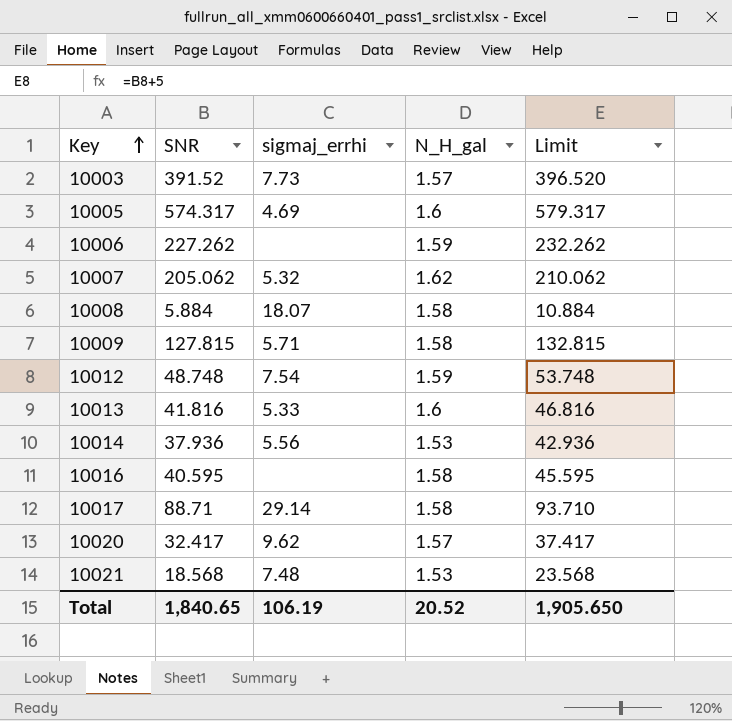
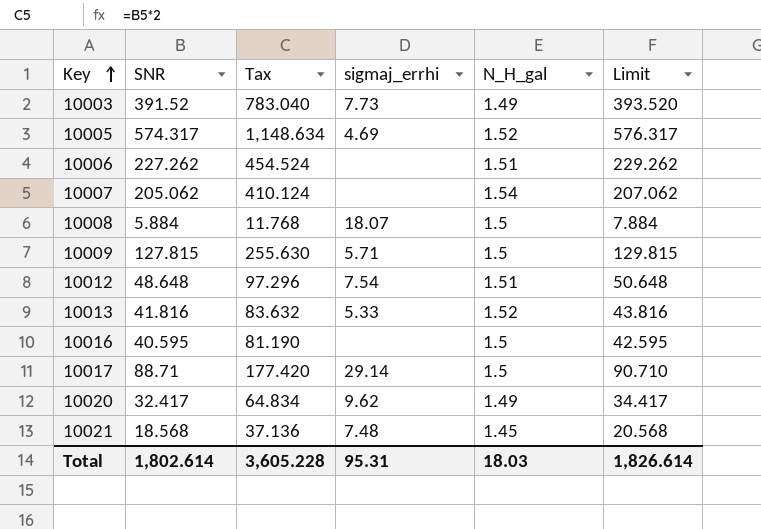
column Tax | formula: none -> [SNR] * 2
column Limit | formula: [SNR] + 5 -> [SNR] + 2
row 10014: 37.936 | 5.56 | 1.53 | 42.936 -> none
10003 | N_H_gal: 1.57 -> 1.49
10005 | N_H_gal: 1.6 -> 1.52
10006 | N_H_gal: 1.59 -> 1.51
10007 | sigmaj_errhi: 5.32 -> none
10007 | N_H_gal: 1.62 -> 1.54
10008 | N_H_gal: 1.58 -> 1.5
10009 | N_H_gal: 1.58 -> 1.5
10012 | SNR: 48.748 -> 48.648
10012 | N_H_gal: 1.59 -> 1.51
10013 | N_H_gal: 1.6 -> 1.52
10016 | N_H_gal: 1.58 -> 1.5
10017 | N_H_gal: 1.58 -> 1.5
10020 | N_H_gal: 1.57 -> 1.49
10021 | N_H_gal: 1.53 -> 1.45
Total | SNR: 1,840.65 -> 1,802.614
Total | sigmaj_errhi: 106.19 -> 95.31
Total | N_H_gal: 20.52 -> 18.03
Total | Limit: 1,905.650 -> 1,826.614

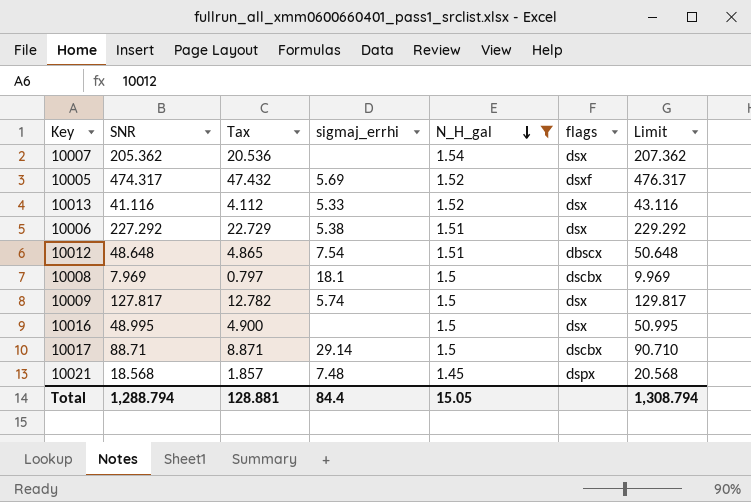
filter: none -> N_H_gal != 1.49
row order: Key ascending -> N_H_gal descending
column Tax | formula: [SNR] * 2 -> [SNR] * 0.1
column flags | position: none -> 6
10007 | SNR: 205.062 -> 205.362
10007 | Limit: 207.062 -> 207.362
10005 | SNR: 574.317 -> 474.317
10005 | sigmaj_errhi: 4.69 -> 5.69
10005 | Limit: 576.317 -> 476.317
10013 | SNR: 41.816 -> 41.116
10013 | Limit: 43.816 -> 43.116
10006 | SNR: 227.262 -> 227.292
10006 | sigmaj_errhi: none -> 5.38
10006 | Limit: 229.262 -> 229.292
10008 | SNR: 5.884 -> 7.969
10008 | sigmaj_errhi: 18.07 -> 18.1
10008 | Limit: 7.884 -> 9.969
10009 | SNR: 127.815 -> 127.817
10009 | sigmaj_errhi: 5.71 -> 5.74
10009 | Limit: 129.815 -> 129.817
10016 | SNR: 40.595 -> 48.995
10016 | Limit: 42.595 -> 50.995
Total | SNR: 1,802.614 -> 1,288.794
Total | Tax: 3,605.228 -> 128.881
Total | sigmaj_errhi: 95.31 -> 84.4
Total | N_H_gal: 18.03 -> 15.05
Total | Limit: 1,826.614 -> 1,308.794

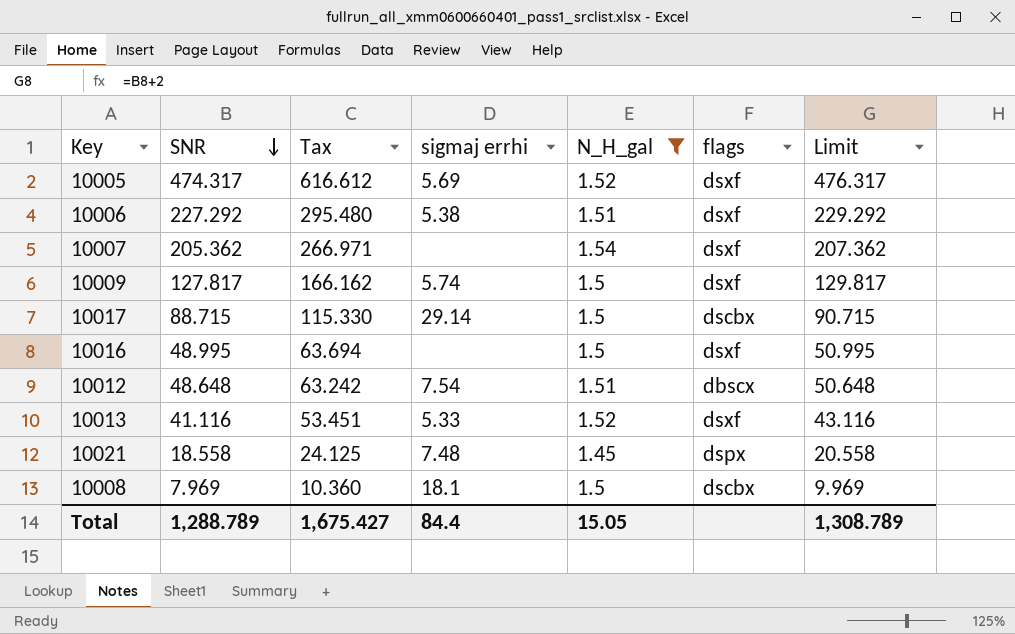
row order: N_H_gal descending -> SNR descending
column Tax | formula: [SNR] * 0.1 -> [SNR] * 1.3
column name: sigmaj_errhi -> sigmaj errhi
10006 | flags: dsx -> dsxf
10007 | flags: dsx -> dsxf
10009 | flags: dsx -> dsxf
10017 | SNR: 88.71 -> 88.715
10017 | Limit: 90.710 -> 90.715
10016 | flags: dsx -> dsxf
10013 | flags: dsx -> dsxf
10021 | SNR: 18.568 -> 18.558
10021 | Limit: 20.568 -> 20.558
Total | SNR: 1,288.794 -> 1,288.789
Total | Tax: 128.881 -> 1,675.427
Total | Limit: 1,308.794 -> 1,308.789

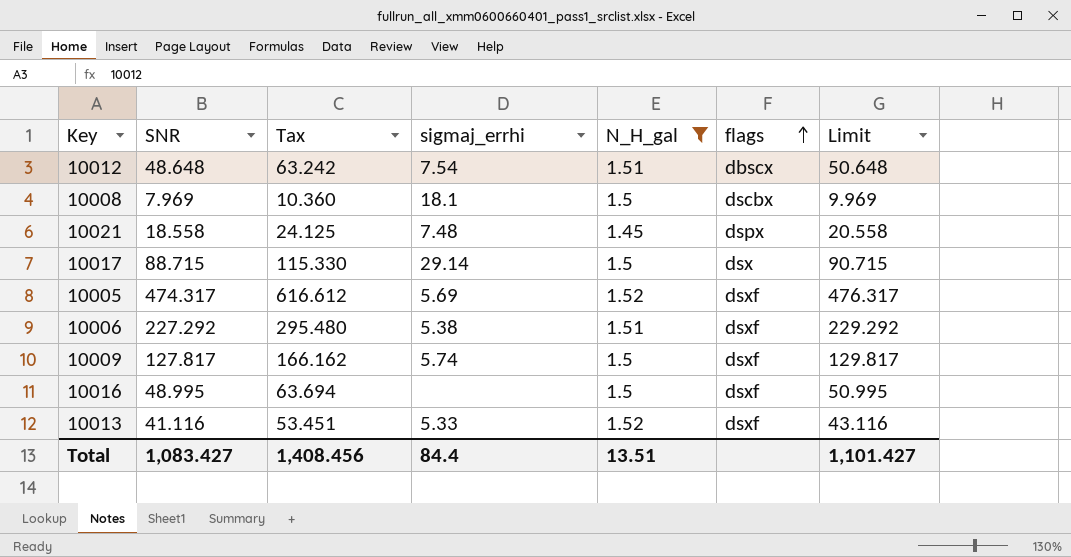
row order: SNR descending -> flags ascending
column name: sigmaj errhi -> sigmaj_errhi
row 10007: 205.362 | 266.971 | none | 1.54 | dsxf | 207.362 -> none
10017 | flags: dscbx -> dsx
Total | SNR: 1,288.789 -> 1,083.427
Total | Tax: 1,675.427 -> 1,408.456
Total | N_H_gal: 15.05 -> 13.51
Total | Limit: 1,308.789 -> 1,101.427

